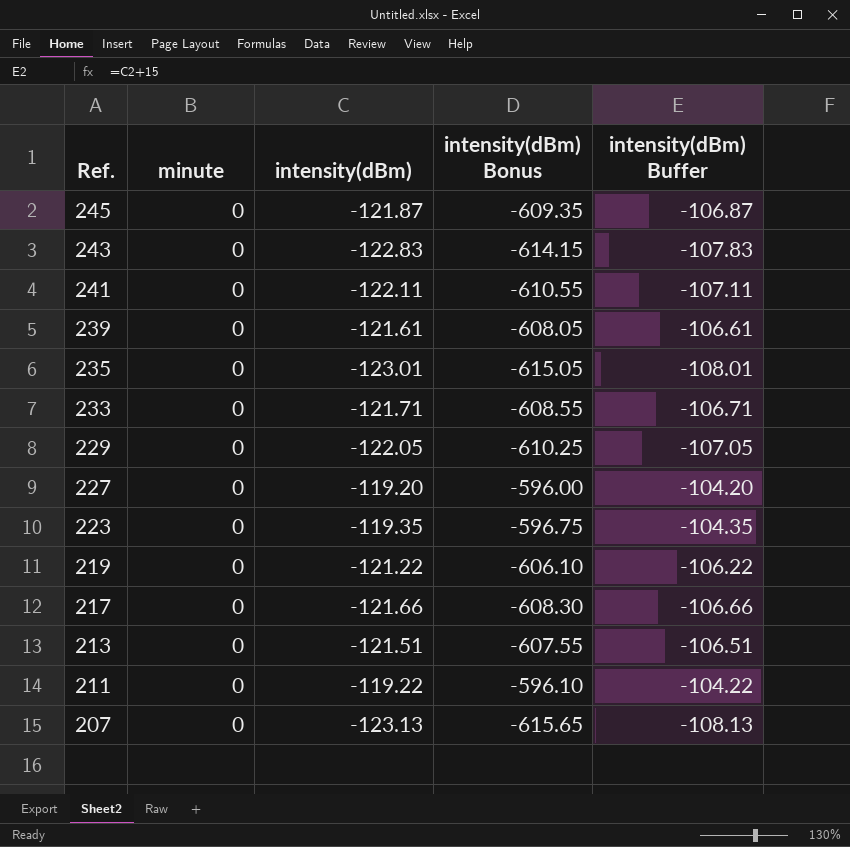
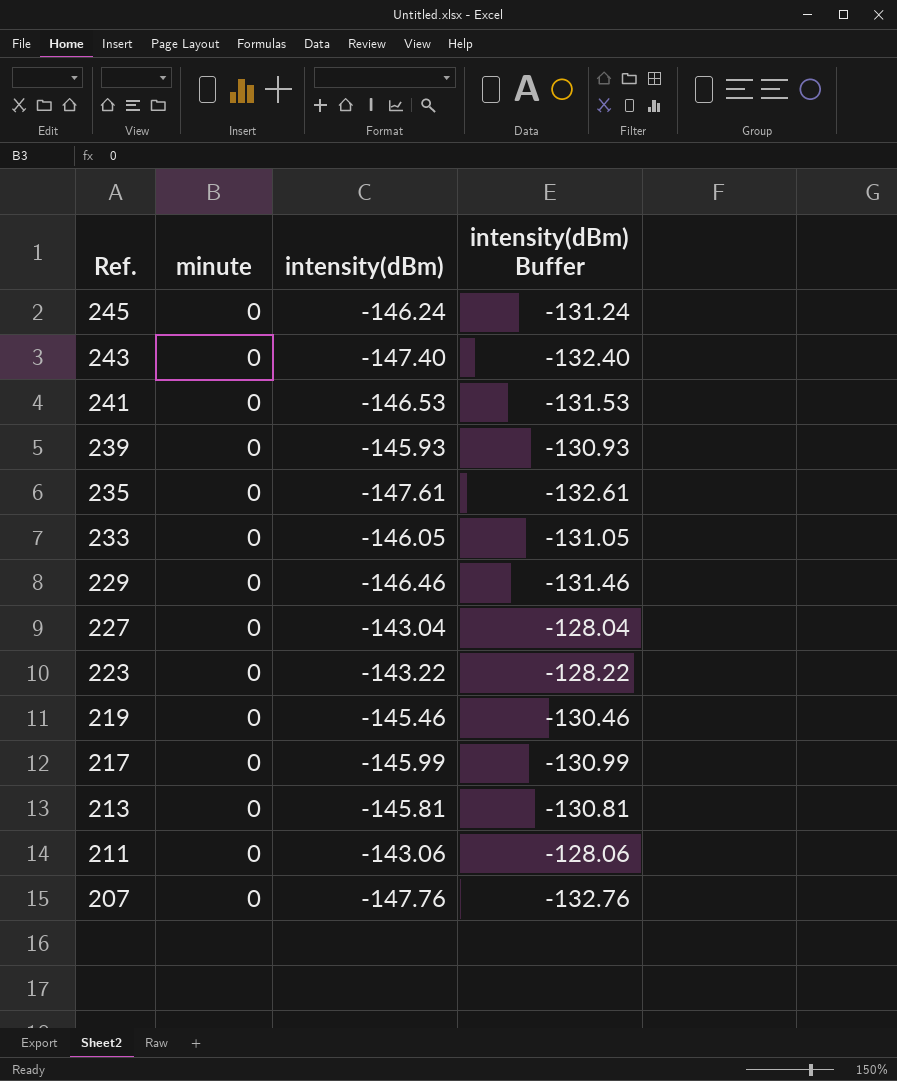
column intensity(dBm) Bonus | formula: [intensity(dBm)] * 5 -> none
245 | intensity(dBm): -121.87 -> -146.24
245 | intensity(dBm) Buffer: -106.87 -> -131.24
243 | intensity(dBm): -122.83 -> -147.40
243 | intensity(dBm) Buffer: -107.83 -> -132.40
241 | intensity(dBm): -122.11 -> -146.53
241 | intensity(dBm) Buffer: -107.11 -> -131.53
239 | intensity(dBm): -121.61 -> -145.93
239 | intensity(dBm) Buffer: -106.61 -> -130.93
235 | intensity(dBm): -123.01 -> -147.61
235 | intensity(dBm) Buffer: -108.01 -> -132.61
233 | intensity(dBm): -121.71 -> -146.05
233 | intensity(dBm) Buffer: -106.71 -> -131.05
229 | intensity(dBm): -122.05 -> -146.46
229 | intensity(dBm) Buffer: -107.05 -> -131.46
227 | intensity(dBm): -119.20 -> -143.04
227 | intensity(dBm) Buffer: -104.20 -> -128.04
223 | intensity(dBm): -119.35 -> -143.22
223 | intensity(dBm) Buffer: -104.35 -> -128.22
219 | intensity(dBm): -121.22 -> -145.46
219 | intensity(dBm) Buffer: -106.22 -> -130.46
217 | intensity(dBm): -121.66 -> -145.99
217 | intensity(dBm) Buffer: -106.66 -> -130.99
213 | intensity(dBm): -121.51 -> -145.81
213 | intensity(dBm) Buffer: -106.51 -> -130.81
211 | intensity(dBm): -119.22 -> -143.06
211 | intensity(dBm) Buffer: -104.22 -> -128.06
207 | intensity(dBm): -123.13 -> -147.76
207 | intensity(dBm) Buffer: -108.13 -> -132.76

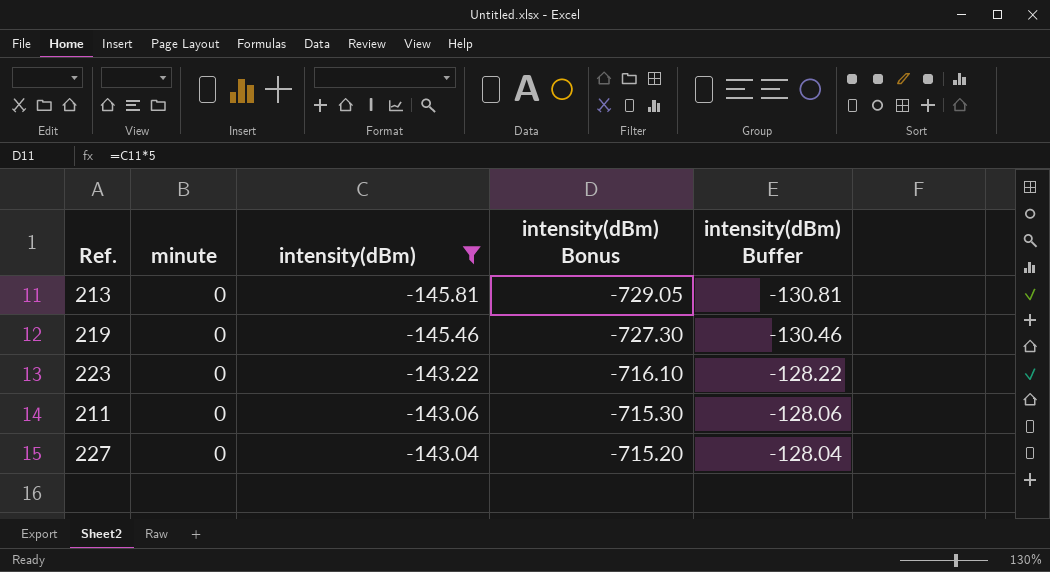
filter: none -> intensity(dBm) >= -145.81
row order: Ref. descending -> intensity(dBm) ascending
column intensity(dBm) Bonus | formula: none -> [intensity(dBm)] * 5

